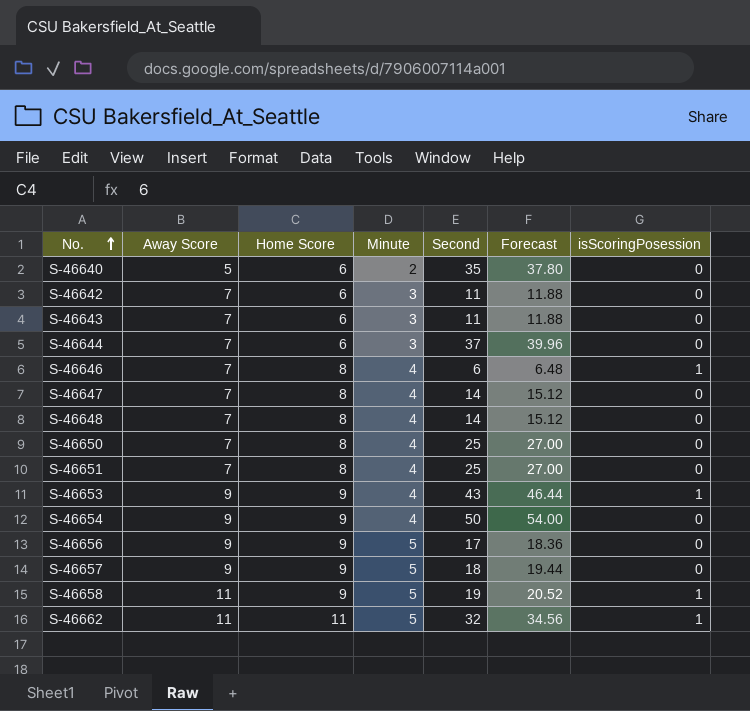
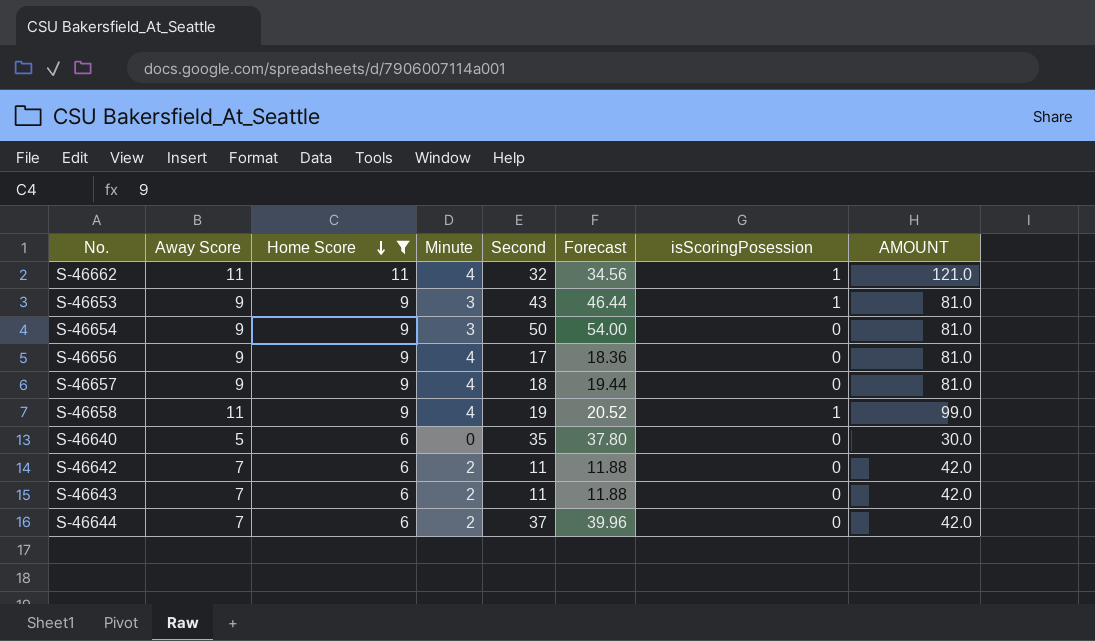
filter: none -> Home Score != 8
row order: No. ascending -> Home Score descending
column AMOUNT | formula: none -> [Away Score] * [Home Score]
S-46662 | Minute: 5 -> 4
S-46653 | Minute: 4 -> 3
S-46654 | Minute: 4 -> 3
S-46656 | Minute: 5 -> 4
S-46657 | Minute: 5 -> 4
S-46658 | Minute: 5 -> 4
S-46640 | Minute: 2 -> 0
S-46642 | Minute: 3 -> 2
S-46643 | Minute: 3 -> 2
S-46644 | Minute: 3 -> 2

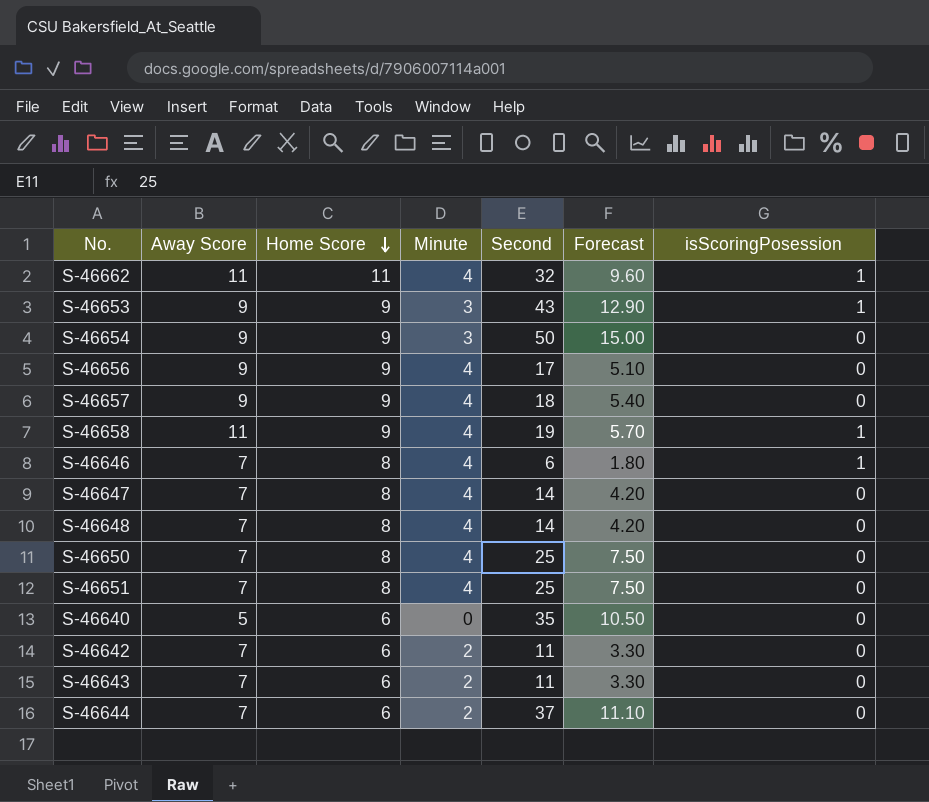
filter: Home Score != 8 -> none
column AMOUNT | formula: [Away Score] * [Home Score] -> none
column Forecast | formula: [Second] * 1.08 -> [Second] * 0.3

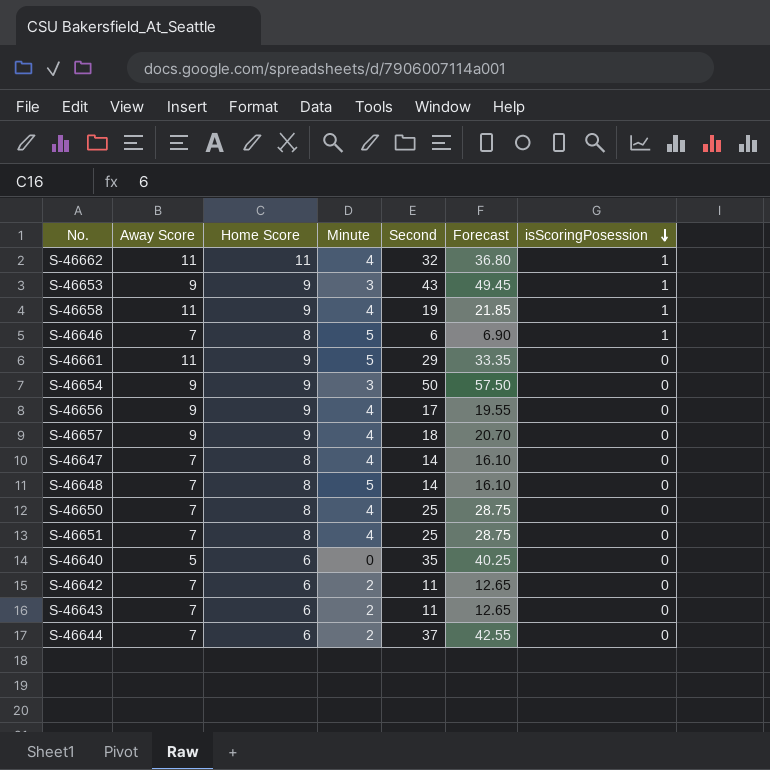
row order: Home Score descending -> isScoringPosession descending
column Forecast | formula: [Second] * 0.3 -> [Second] * 1.15
S-46646 | Minute: 4 -> 5
row S-46661: none -> 11 | 9 | 5 | 29 | 33.35 | 0
S-46648 | Minute: 4 -> 5

